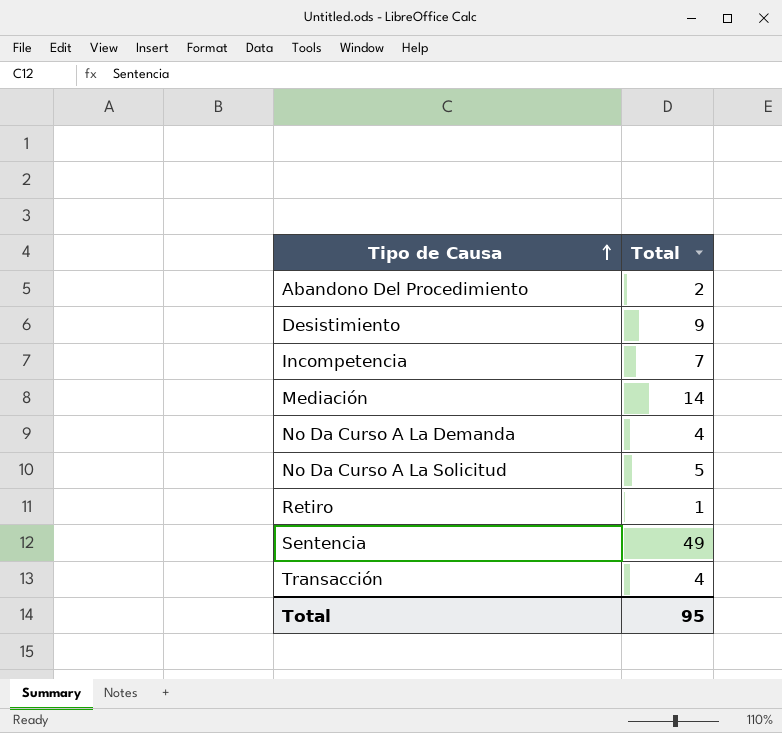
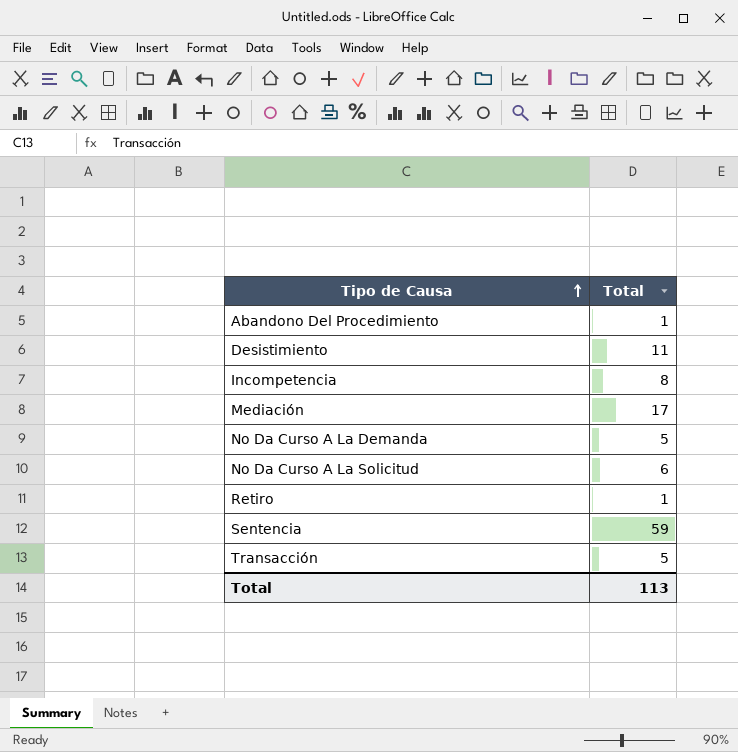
Abandono Del Procedimiento | Total: 2 -> 1
Desistimiento | Total: 9 -> 11
Incompetencia | Total: 7 -> 8
Mediación | Total: 14 -> 17
No Da Curso A La Demanda | Total: 4 -> 5
No Da Curso A La Solicitud | Total: 5 -> 6
Sentencia | Total: 49 -> 59
Transacción | Total: 4 -> 5
Total | Total: 95 -> 113

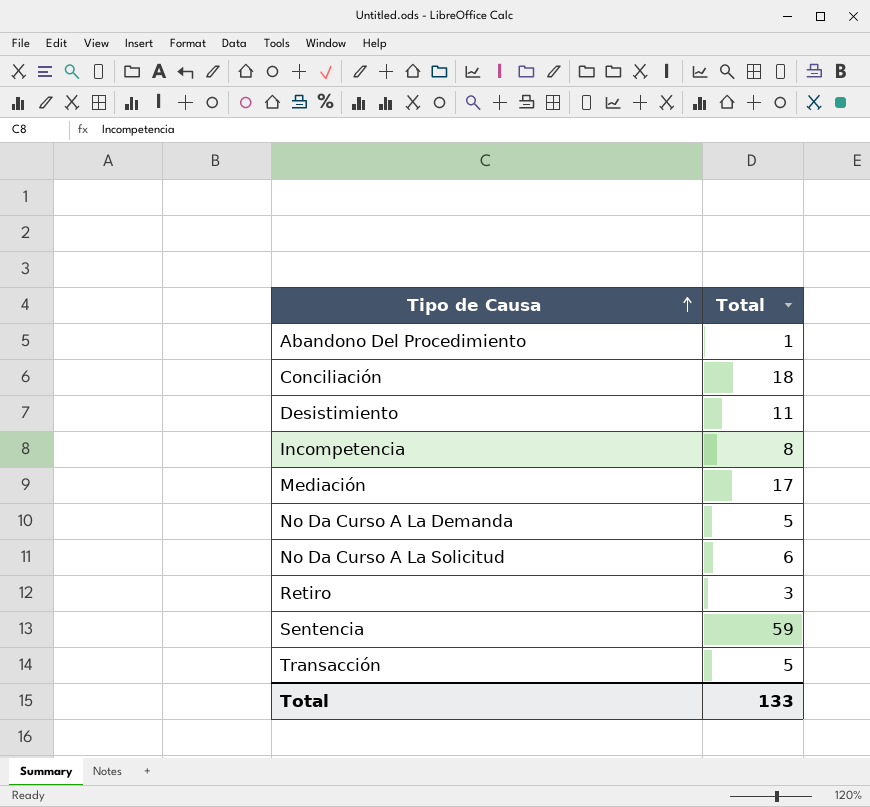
row Conciliación: none -> 18
Retiro | Total: 1 -> 3
Total | Total: 113 -> 133

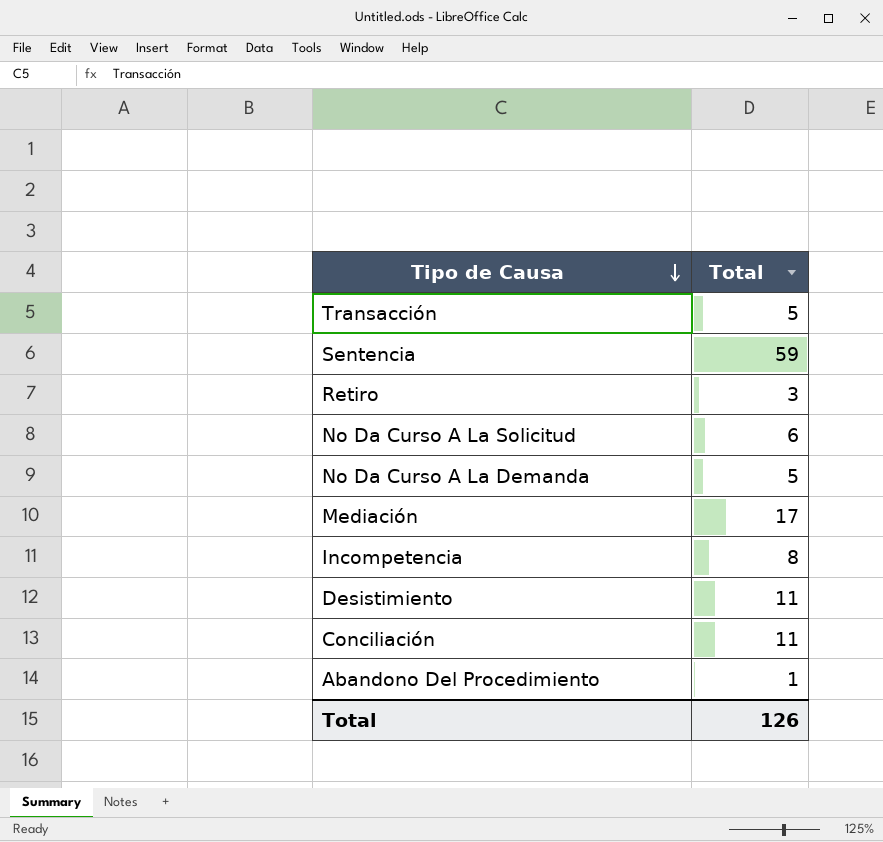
row order: Tipo de Causa ascending -> Tipo de Causa descending
Conciliación | Total: 18 -> 11
Total | Total: 133 -> 126

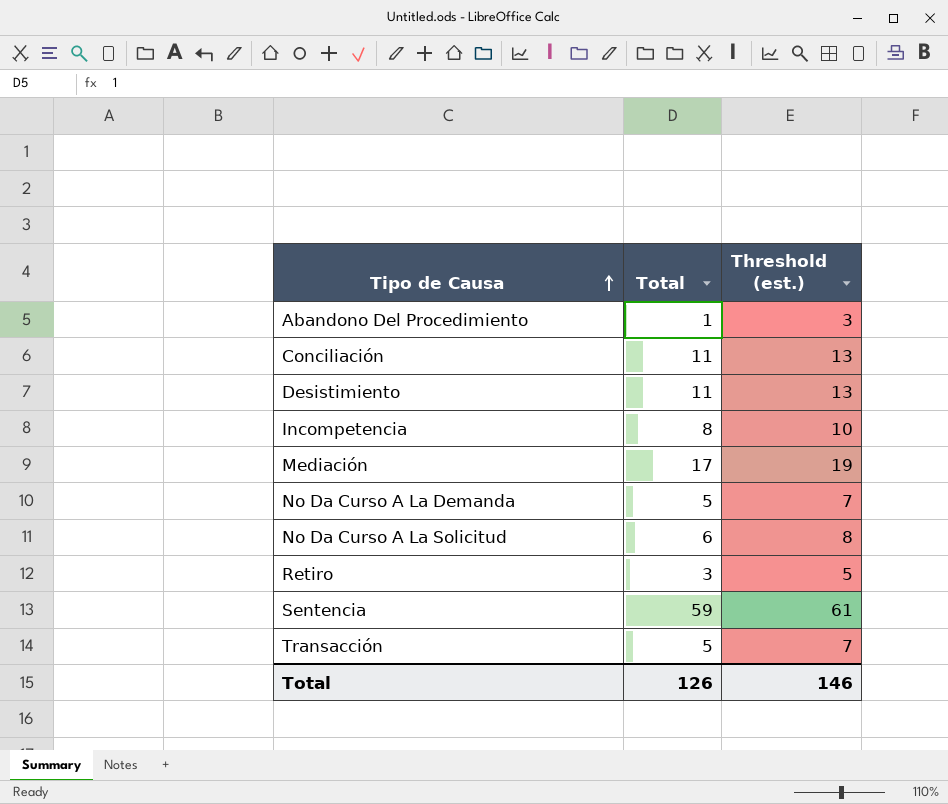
row order: Tipo de Causa descending -> Tipo de Causa ascending
column Threshold (est.) | formula: none -> [Total] + 2

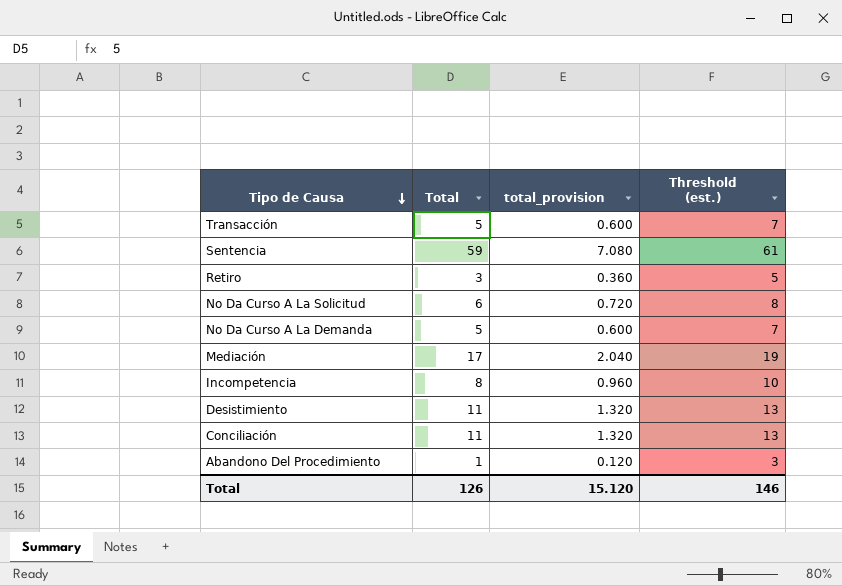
row order: Tipo de Causa ascending -> Tipo de Causa descending
column total_provision | formula: none -> [Total] * 0.12

